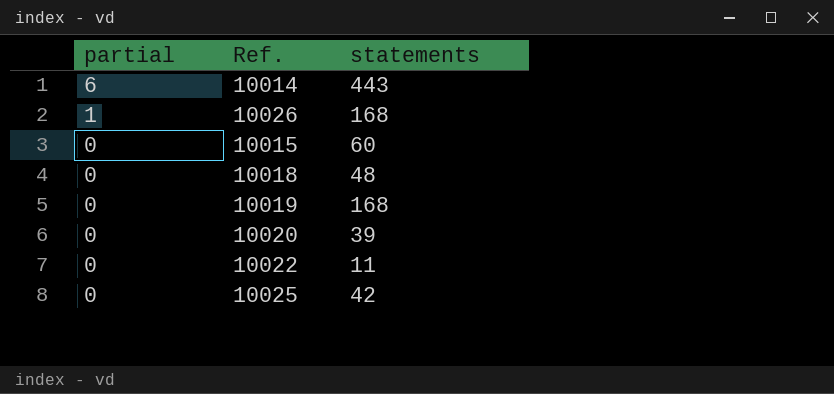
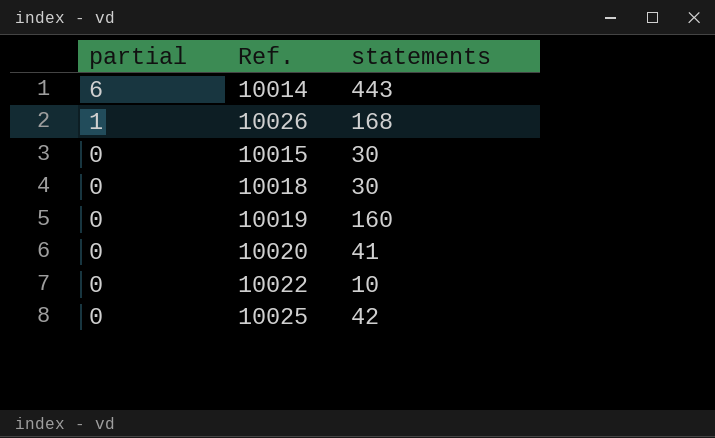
10015 | statements: 60 -> 30
10018 | statements: 48 -> 30
10019 | statements: 168 -> 160
10020 | statements: 39 -> 41
10022 | statements: 11 -> 10

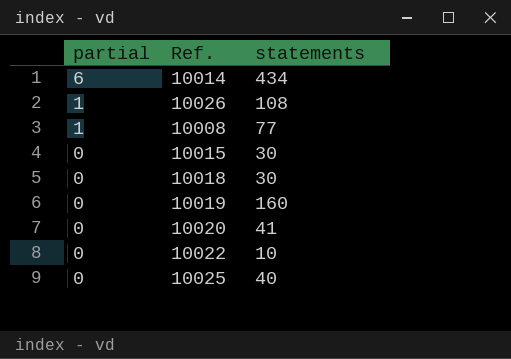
10014 | statements: 443 -> 434
10026 | statements: 168 -> 108
row 10008: none -> 1 | 77
10025 | statements: 42 -> 40

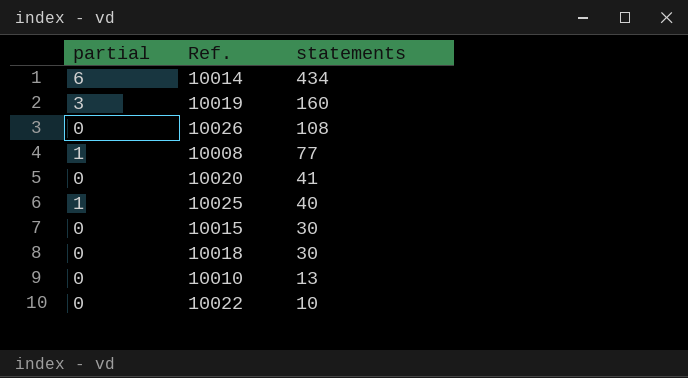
row order: partial descending -> statements descending
10019 | partial: 0 -> 3
10026 | partial: 1 -> 0
10025 | partial: 0 -> 1
row 10010: none -> 0 | 13

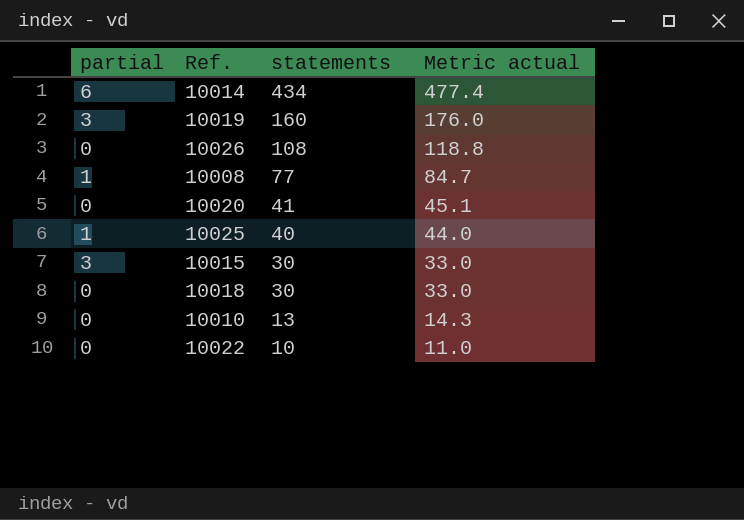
column Metric actual | formula: none -> [statements] * 1.1
10015 | partial: 0 -> 3

